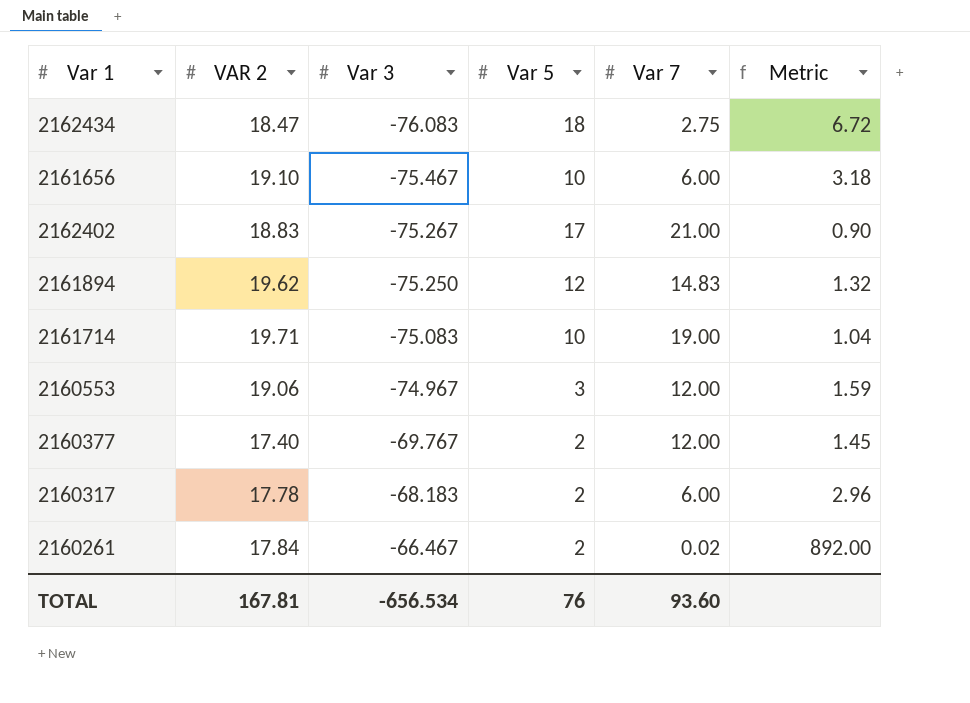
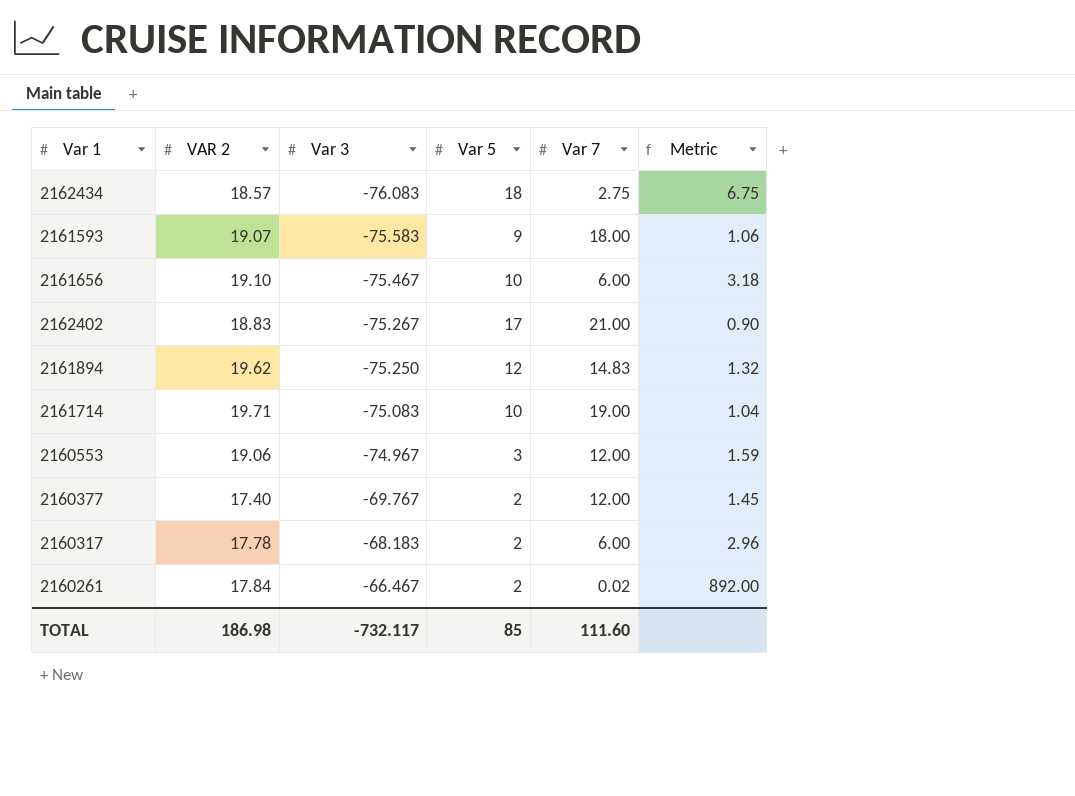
2162434 | VAR 2: 18.47 -> 18.57
2162434 | Metric: 6.72 -> 6.75
row 2161593: none -> 19.07 | -75.583 | 9 | 18.00 | 1.06
TOTAL | VAR 2: 167.81 -> 186.98
TOTAL | Var 3: -656.534 -> -732.117
TOTAL | Var 5: 76 -> 85
TOTAL | Var 7: 93.60 -> 111.60

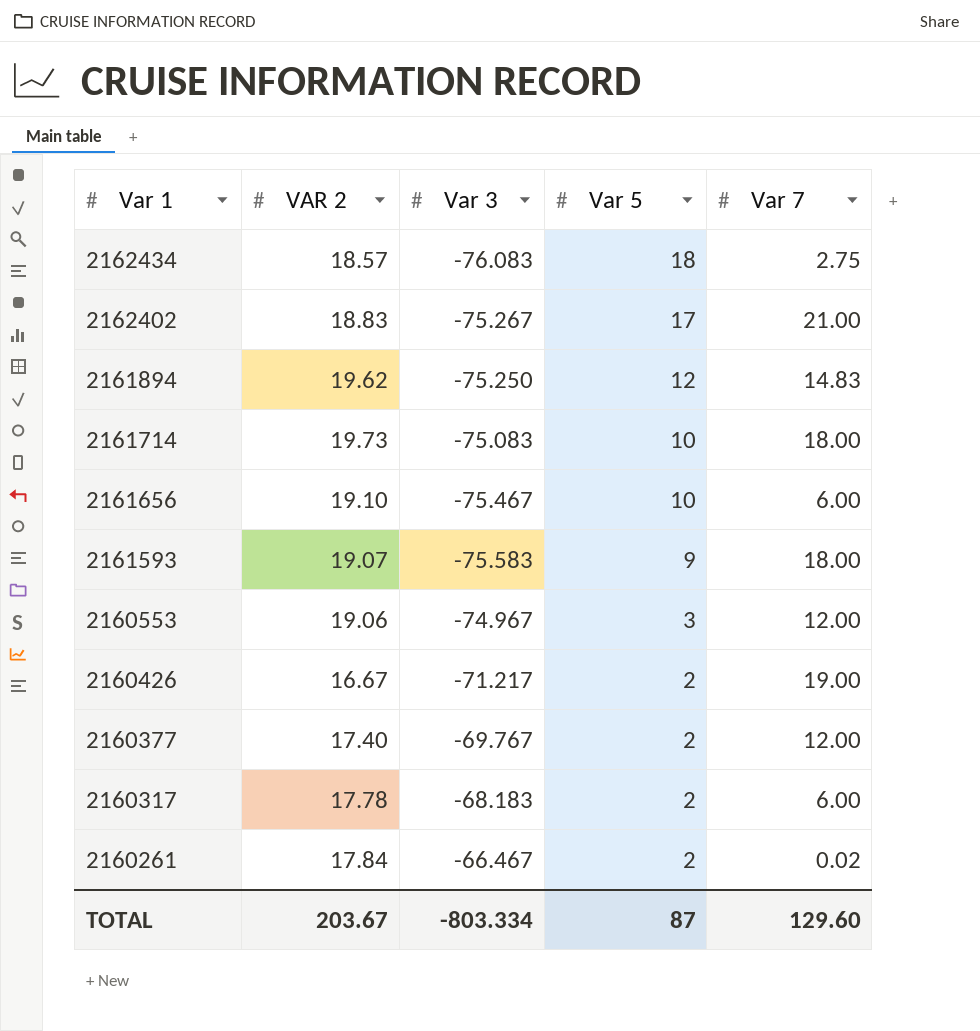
row order: Var 3 ascending -> Var 1 descending
column Metric | formula: [VAR 2] / [Var 7] -> none
2161714 | VAR 2: 19.71 -> 19.73
2161714 | Var 7: 19.00 -> 18.00
row 2160426: none -> 16.67 | -71.217 | 2 | 19.00
TOTAL | VAR 2: 186.98 -> 203.67
TOTAL | Var 3: -732.117 -> -803.334
TOTAL | Var 5: 85 -> 87
TOTAL | Var 7: 111.60 -> 129.60

